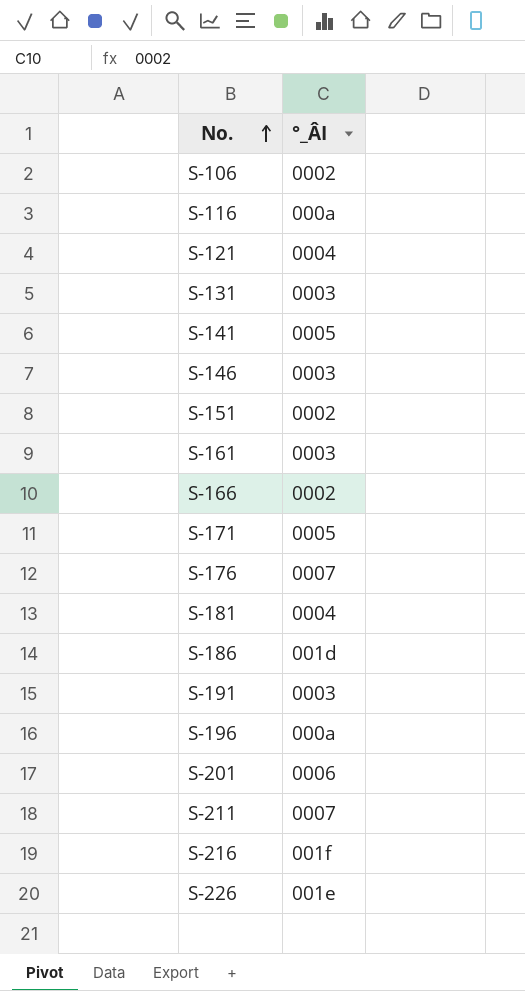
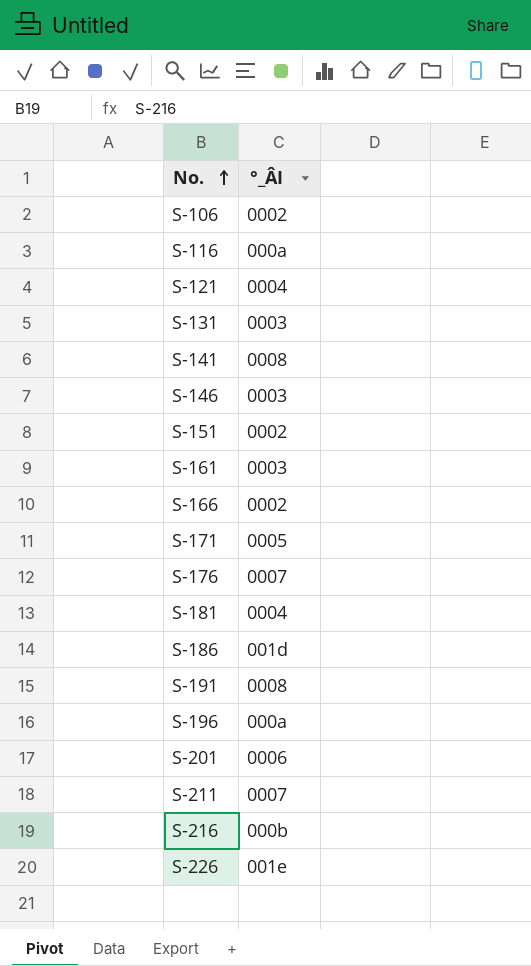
S-141 | °_ÂI: 0005 -> 0008
S-191 | °_ÂI: 0003 -> 0008
S-216 | °_ÂI: 001f -> 000b

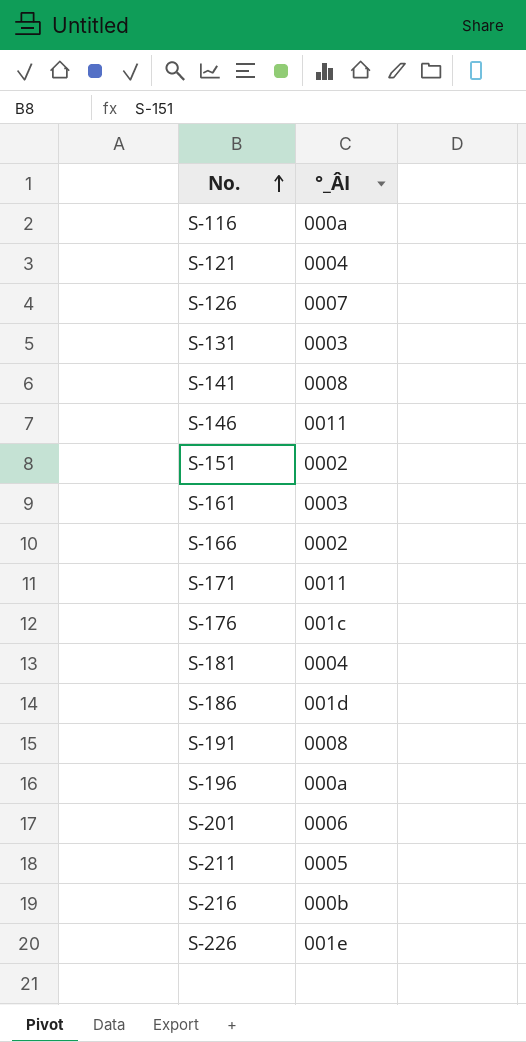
row S-106: 0002 -> none
row S-126: none -> 0007
S-146 | °_ÂI: 0003 -> 0011
S-171 | °_ÂI: 0005 -> 0011
S-176 | °_ÂI: 0007 -> 001c
S-211 | °_ÂI: 0007 -> 0005

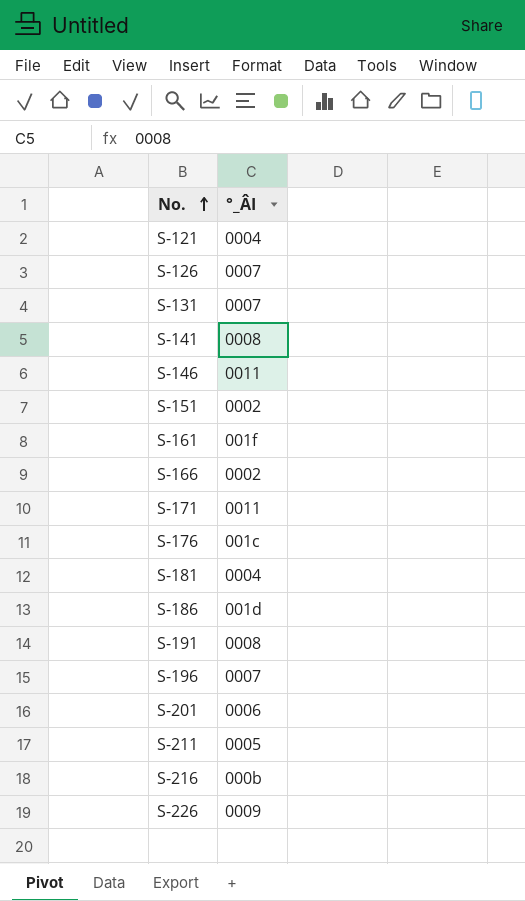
row S-116: 000a -> none
S-131 | °_ÂI: 0003 -> 0007
S-161 | °_ÂI: 0003 -> 001f
S-196 | °_ÂI: 000a -> 0007
S-226 | °_ÂI: 001e -> 0009

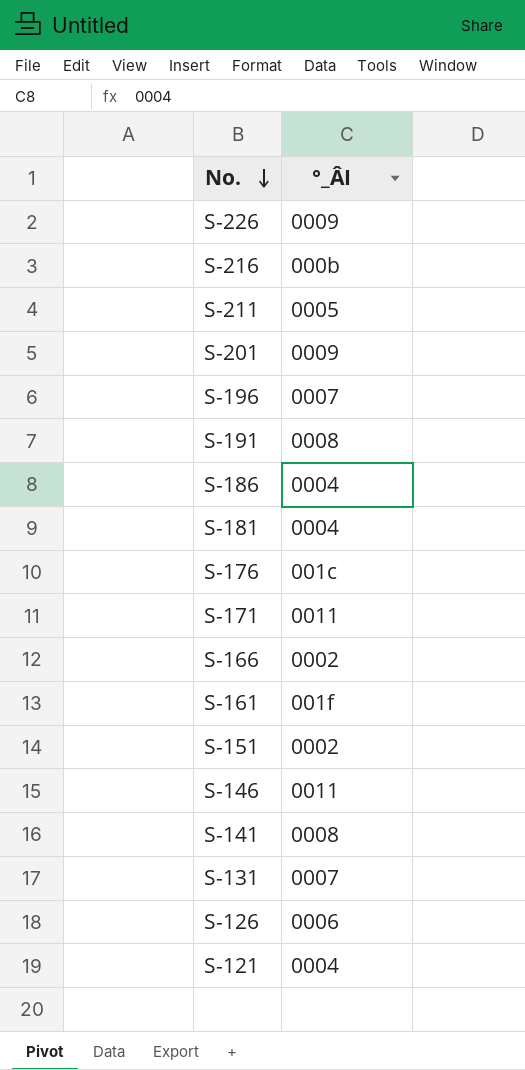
row order: No. ascending -> No. descending
S-201 | °_ÂI: 0006 -> 0009
S-186 | °_ÂI: 001d -> 0004
S-126 | °_ÂI: 0007 -> 0006

